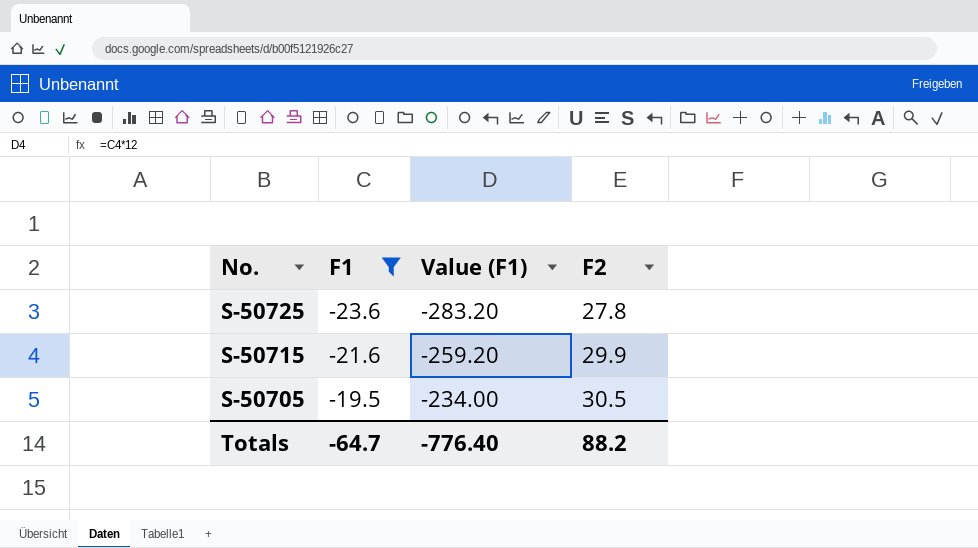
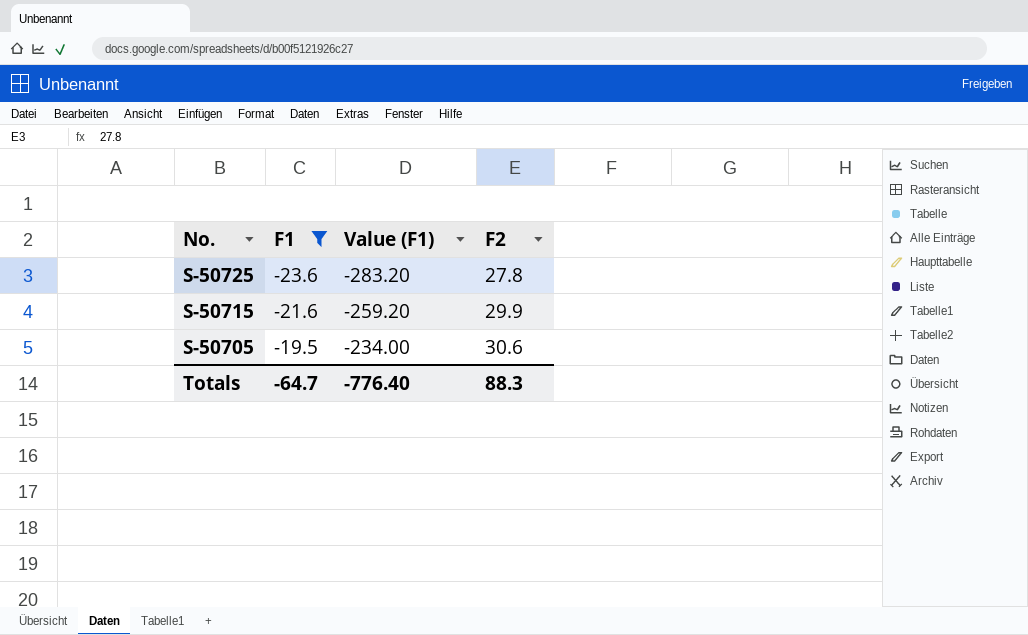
S-50705 | F2: 30.5 -> 30.6
Totals | F2: 88.2 -> 88.3

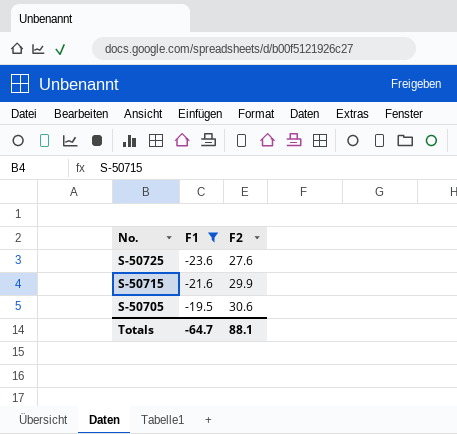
column Value (F1) | formula: [F1] * 12 -> none
S-50725 | F2: 27.8 -> 27.6
Totals | F2: 88.3 -> 88.1

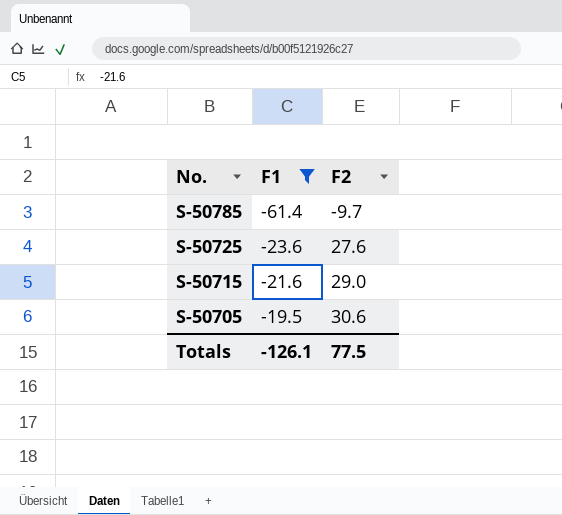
row S-50785: none -> -61.4 | -9.7
S-50715 | F2: 29.9 -> 29.0
Totals | F1: -64.7 -> -126.1
Totals | F2: 88.1 -> 77.5

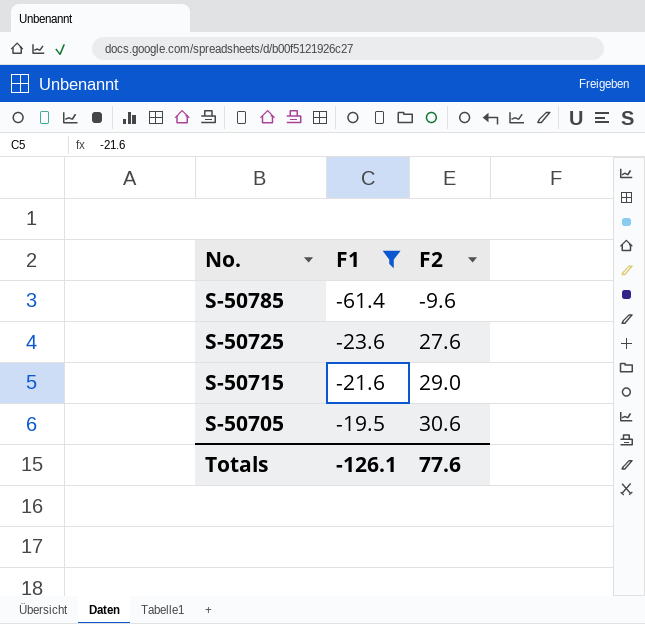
S-50785 | F2: -9.7 -> -9.6
Totals | F2: 77.5 -> 77.6

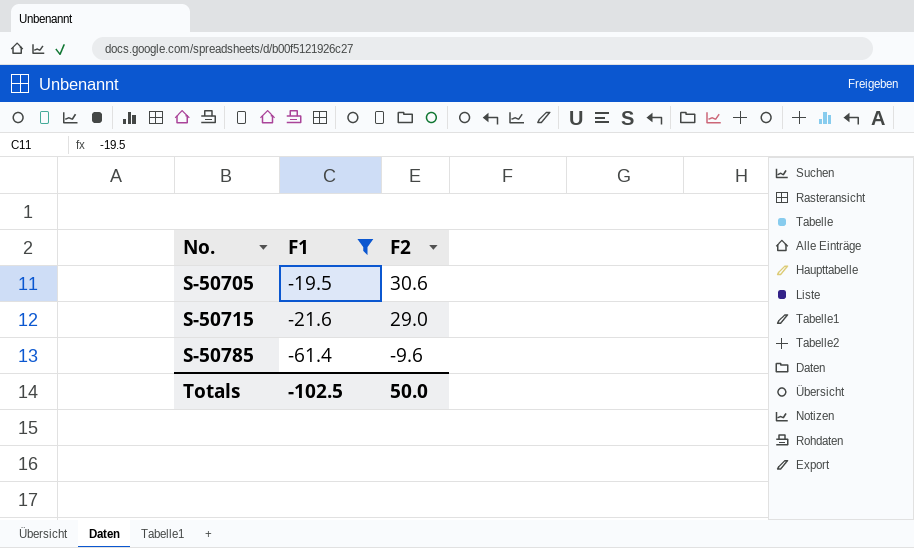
row order: No. descending -> No. ascending
row S-50725: -23.6 | 27.6 -> none
Totals | F1: -126.1 -> -102.5
Totals | F2: 77.6 -> 50.0

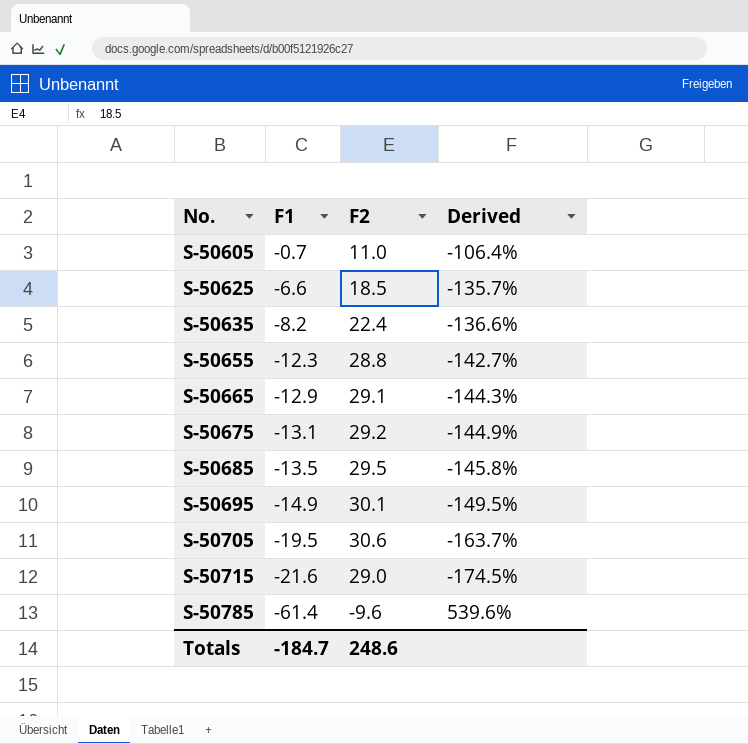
filter: F1 <= -19.5 -> none
column Derived | formula: none -> ([F1] - [F2]) / [F2]
Totals | F1: -102.5 -> -184.7
Totals | F2: 50.0 -> 248.6

